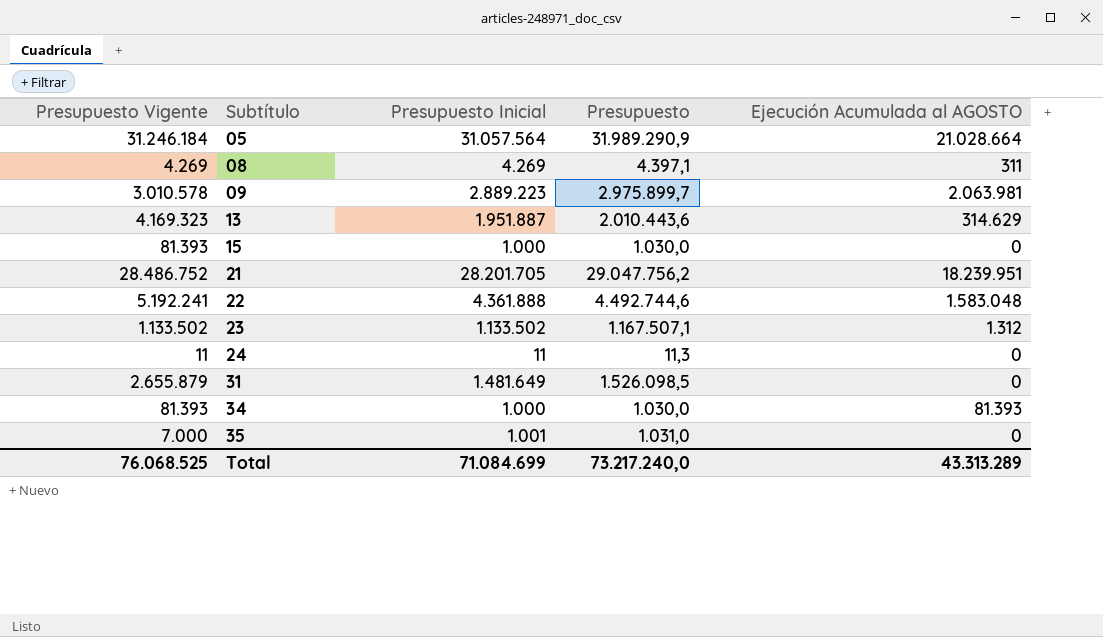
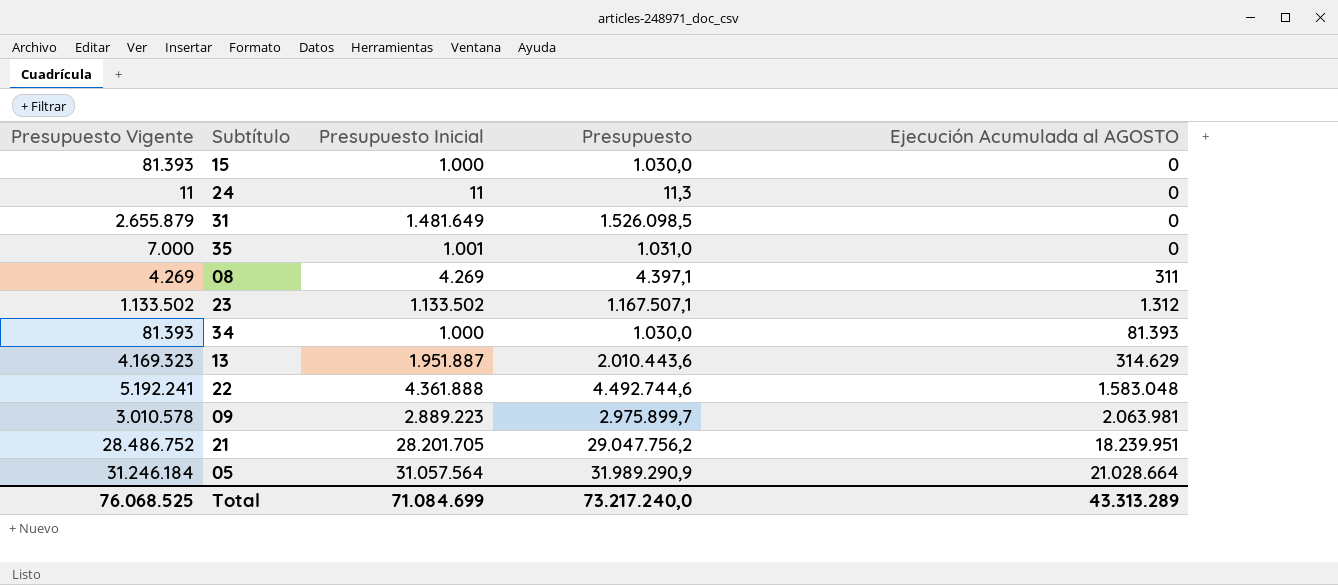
row order: Subtítulo ascending -> Ejecución Acumulada al AGOSTO ascending

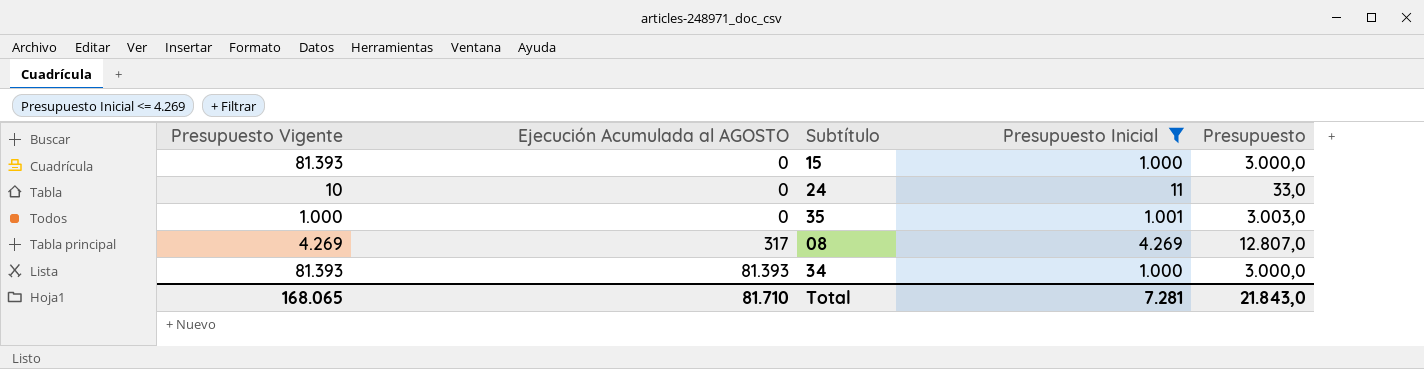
filter: none -> Presupuesto Inicial <= 4.269
column Ejecución Acumulada al AGOSTO | position: 5 -> 2
column Presupuesto | formula: [Presupuesto Inicial] * 1,03 -> [Presupuesto Inicial] * 3
24 | Presupuesto Vigente: 11 -> 10
35 | Presupuesto Vigente: 7.000 -> 1.000
08 | Ejecución Acumulada al AGOSTO: 311 -> 317
Total | Presupuesto Vigente: 76.068.525 -> 168.065
Total | Ejecución Acumulada al AGOSTO: 43.313.289 -> 81.710
Total | Presupuesto Inicial: 71.084.699 -> 7.281
Total | Presupuesto: 73.217.240,0 -> 21.843,0

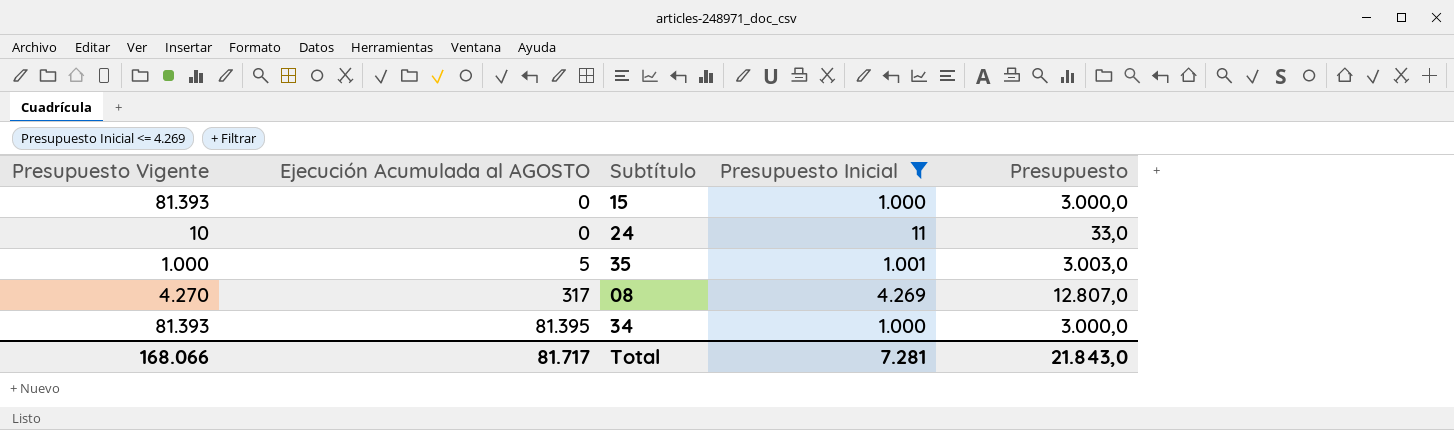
35 | Ejecución Acumulada al AGOSTO: 0 -> 5
08 | Presupuesto Vigente: 4.269 -> 4.270
34 | Ejecución Acumulada al AGOSTO: 81.393 -> 81.395
Total | Presupuesto Vigente: 168.065 -> 168.066
Total | Ejecución Acumulada al AGOSTO: 81.710 -> 81.717

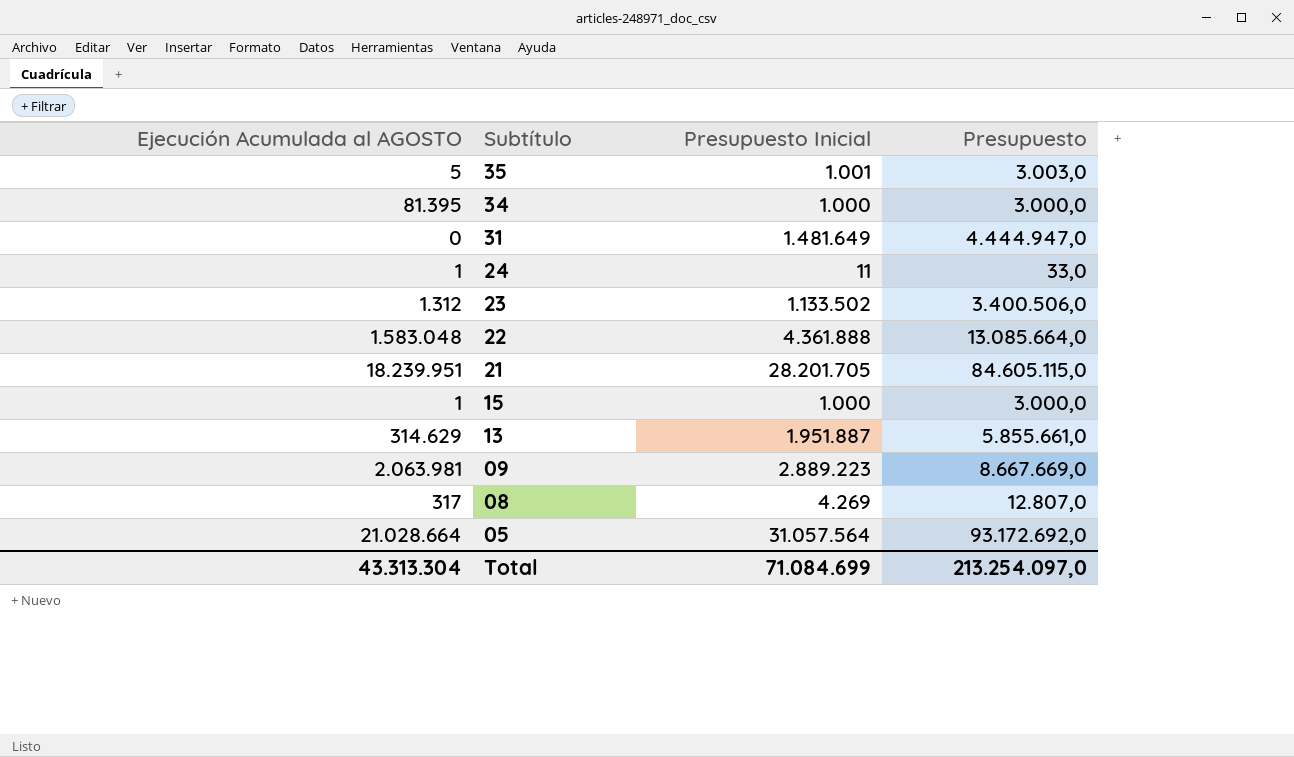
filter: Presupuesto Inicial <= 4.269 -> none
row order: Ejecución Acumulada al AGOSTO ascending -> Subtítulo descending
column Presupuesto Vigente | position: 1 -> none
24 | Ejecución Acumulada al AGOSTO: 0 -> 1
15 | Ejecución Acumulada al AGOSTO: 0 -> 1
Total | Ejecución Acumulada al AGOSTO: 81.717 -> 43.313.304
Total | Presupuesto Inicial: 7.281 -> 71.084.699
Total | Presupuesto: 21.843,0 -> 213.254.097,0

